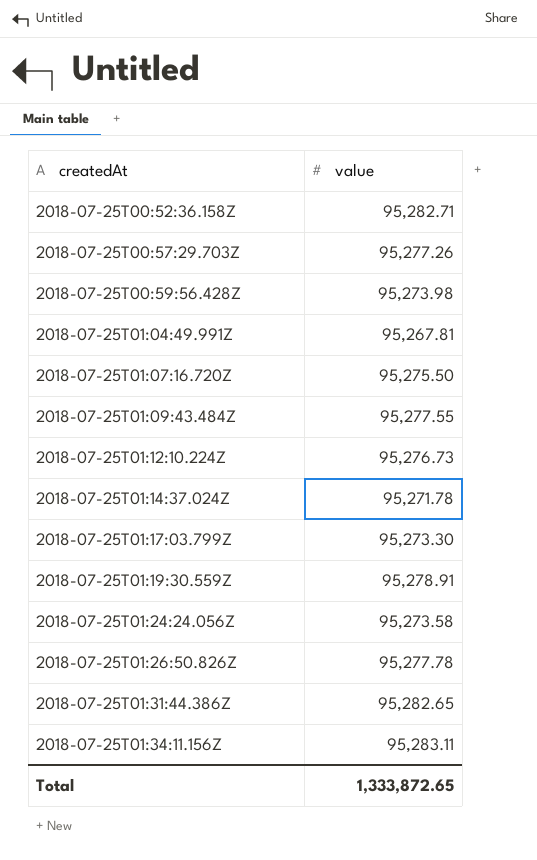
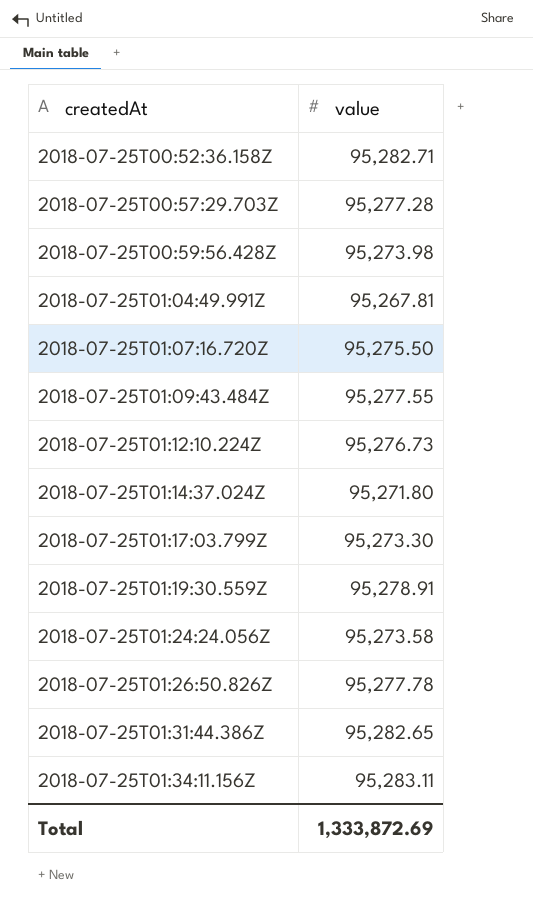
2018-07-25T00:57:29.703Z | value: 95,277.26 -> 95,277.28
2018-07-25T01:14:37.024Z | value: 95,271.78 -> 95,271.80
Total | value: 1,333,872.65 -> 1,333,872.69

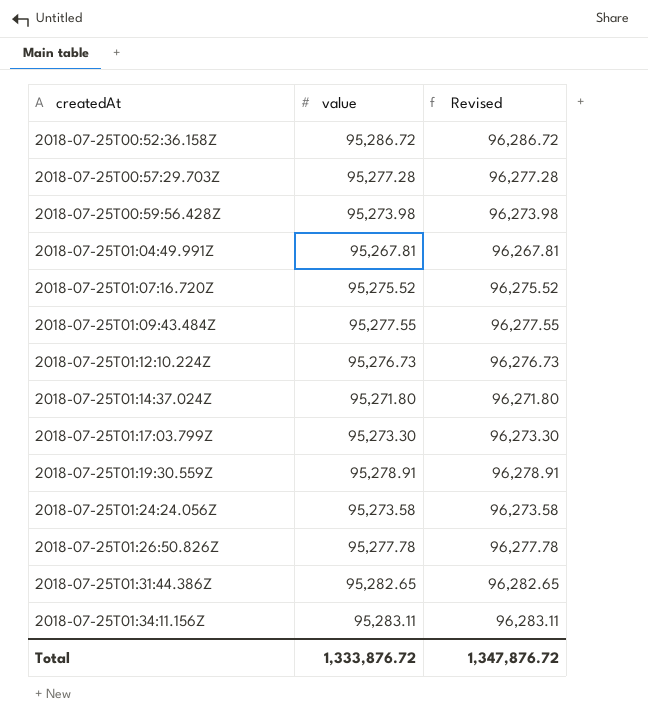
column Revised | formula: none -> [value] + 1000
2018-07-25T00:52:36.158Z | value: 95,282.71 -> 95,286.72
2018-07-25T01:07:16.720Z | value: 95,275.50 -> 95,275.52
Total | value: 1,333,872.69 -> 1,333,876.72

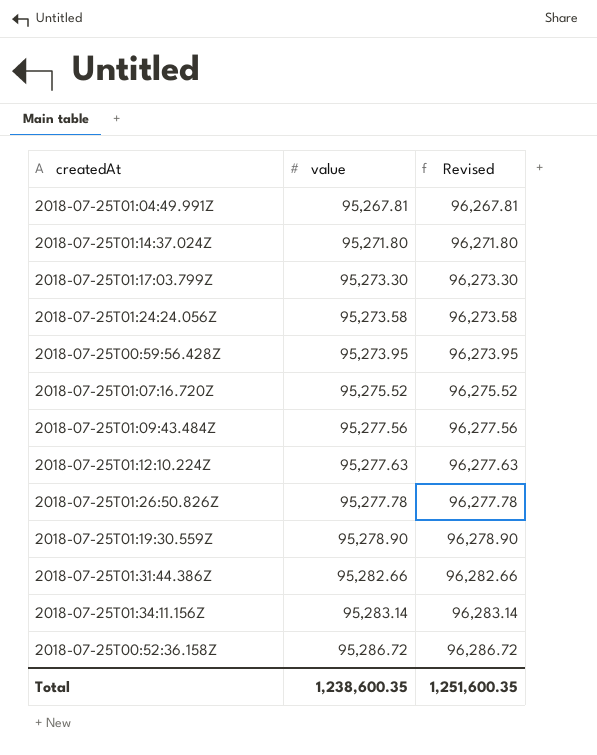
row order: createdAt ascending -> value ascending
row 2018-07-25T00:57:29.703Z: 95,277.28 | 96,277.28 -> none
2018-07-25T00:59:56.428Z | value: 95,273.98 -> 95,273.95
2018-07-25T00:59:56.428Z | Revised: 96,273.98 -> 96,273.95
2018-07-25T01:09:43.484Z | value: 95,277.55 -> 95,277.56
2018-07-25T01:09:43.484Z | Revised: 96,277.55 -> 96,277.56
2018-07-25T01:12:10.224Z | value: 95,276.73 -> 95,277.63
2018-07-25T01:12:10.224Z | Revised: 96,276.73 -> 96,277.63
2018-07-25T01:19:30.559Z | value: 95,278.91 -> 95,278.90
2018-07-25T01:19:30.559Z | Revised: 96,278.91 -> 96,278.90
2018-07-25T01:31:44.386Z | value: 95,282.65 -> 95,282.66
2018-07-25T01:31:44.386Z | Revised: 96,282.65 -> 96,282.66
2018-07-25T01:34:11.156Z | value: 95,283.11 -> 95,283.14
2018-07-25T01:34:11.156Z | Revised: 96,283.11 -> 96,283.14
Total | value: 1,333,876.72 -> 1,238,600.35
Total | Revised: 1,347,876.72 -> 1,251,600.35

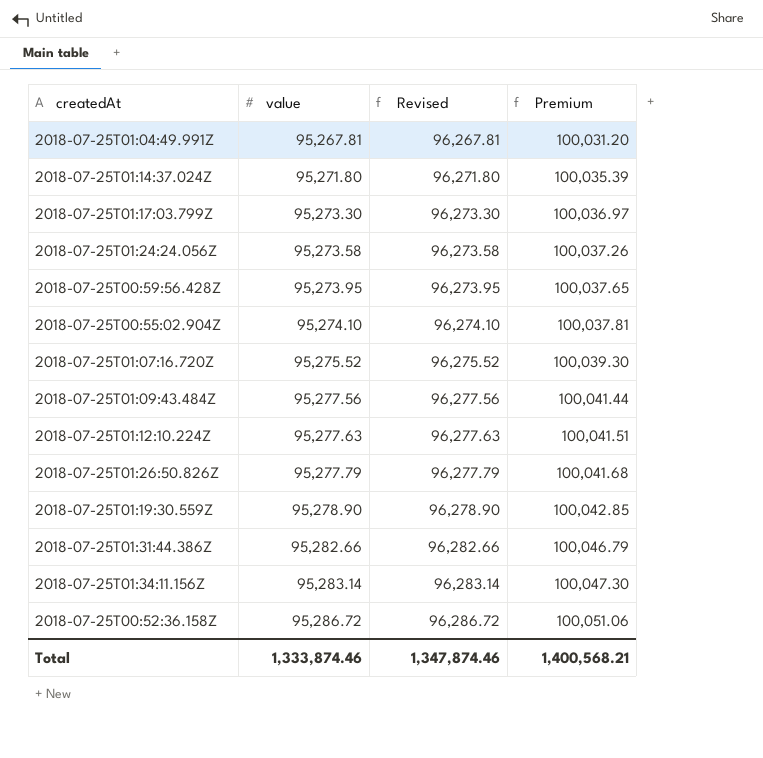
column Premium | formula: none -> [value] * 1.05
row 2018-07-25T00:55:02.904Z: none -> 95,274.10 | 96,274.10 | 100,037.81
2018-07-25T01:26:50.826Z | value: 95,277.78 -> 95,277.79
2018-07-25T01:26:50.826Z | Revised: 96,277.78 -> 96,277.79
Total | value: 1,238,600.35 -> 1,333,874.46
Total | Revised: 1,251,600.35 -> 1,347,874.46

